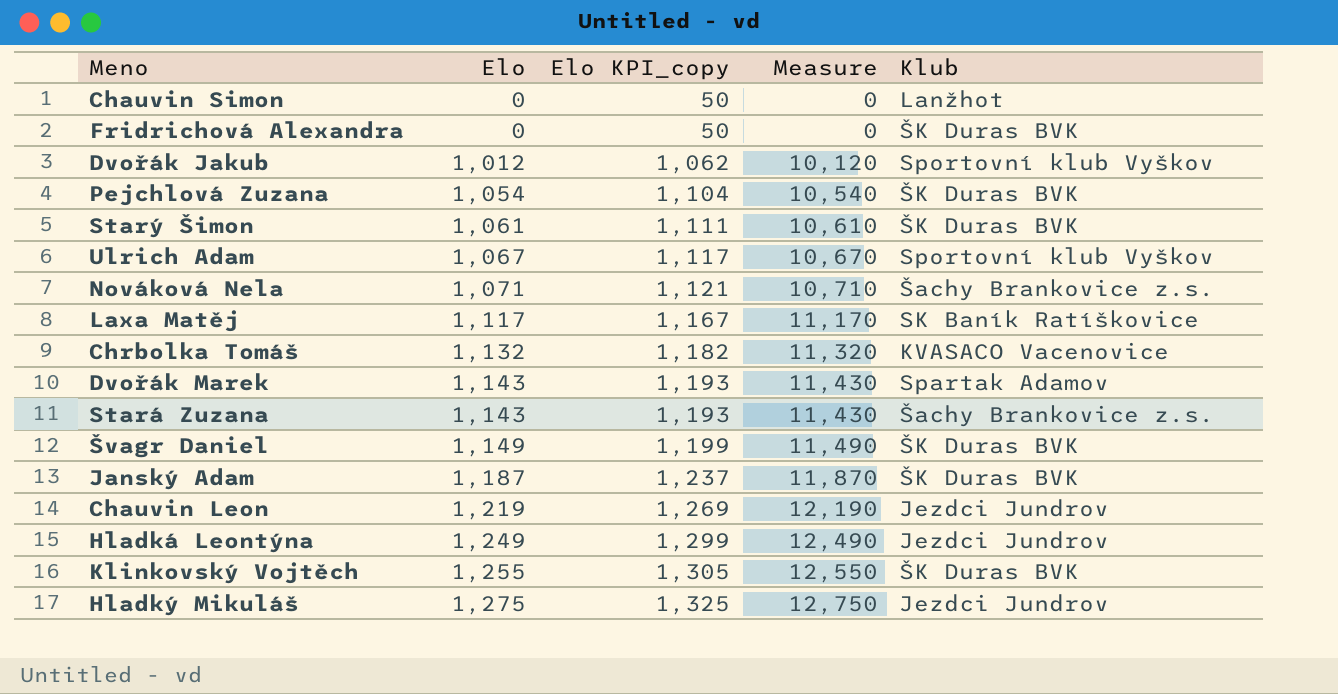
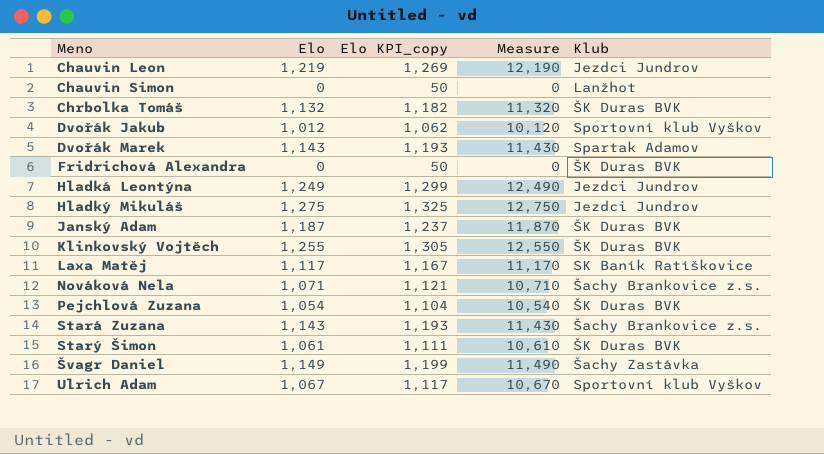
row order: Elo ascending -> Meno ascending
Chrbolka Tomáš | Klub: KVASACO Vacenovice -> ŠK Duras BVK
Švagr Daniel | Klub: ŠK Duras BVK -> Šachy Zastávka

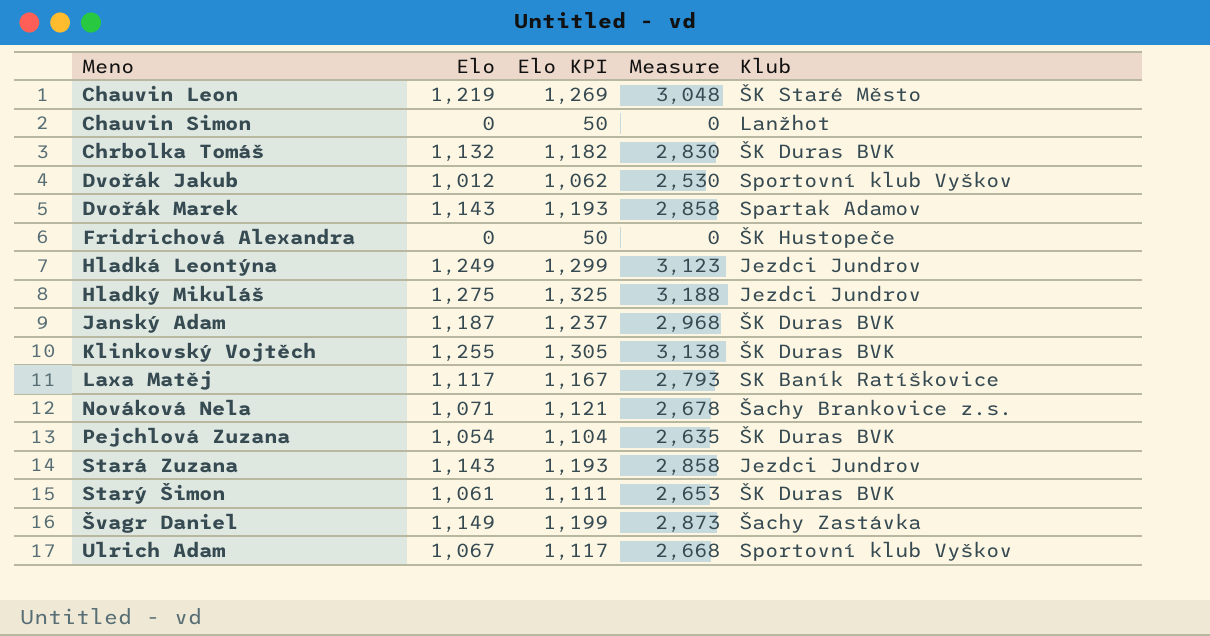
column name: Elo KPI_copy -> Elo KPI
column Measure | formula: [Elo] * 10 -> [Elo] * 2.5
Chauvin Leon | Klub: Jezdci Jundrov -> ŠK Staré Město
Fridrichová Alexandra | Klub: ŠK Duras BVK -> ŠK Hustopeče
Stará Zuzana | Klub: Šachy Brankovice z.s. -> Jezdci Jundrov

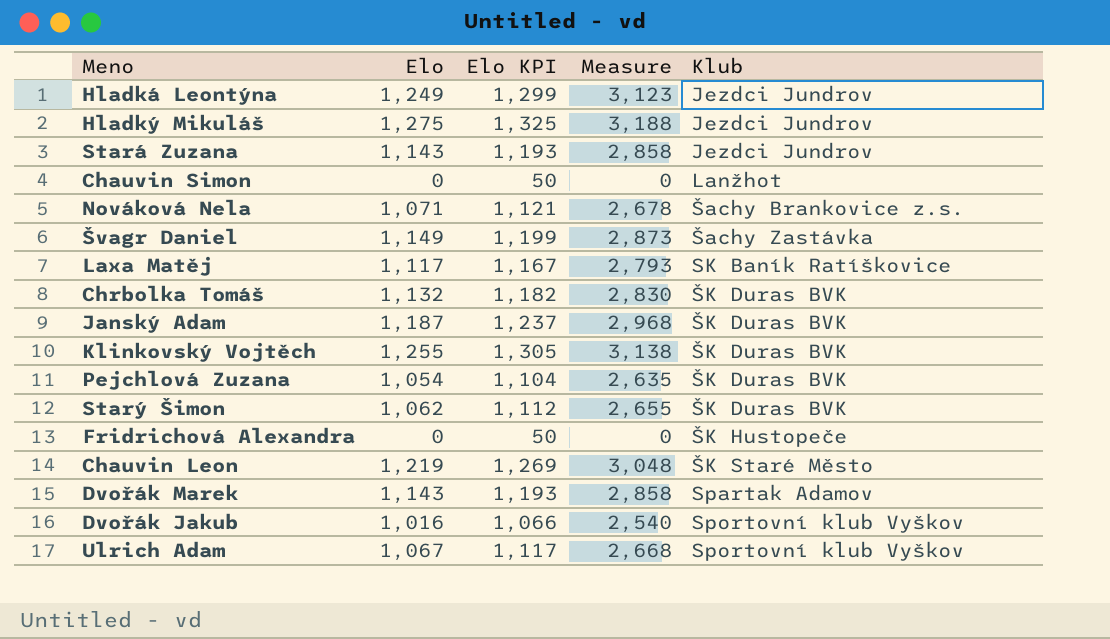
row order: Meno ascending -> Klub ascending
Starý Šimon | Elo: 1,061 -> 1,062
Starý Šimon | Elo KPI: 1,111 -> 1,112
Starý Šimon | Measure: 2,653 -> 2,655
Dvořák Jakub | Elo: 1,012 -> 1,016
Dvořák Jakub | Elo KPI: 1,062 -> 1,066
Dvořák Jakub | Measure: 2,530 -> 2,540

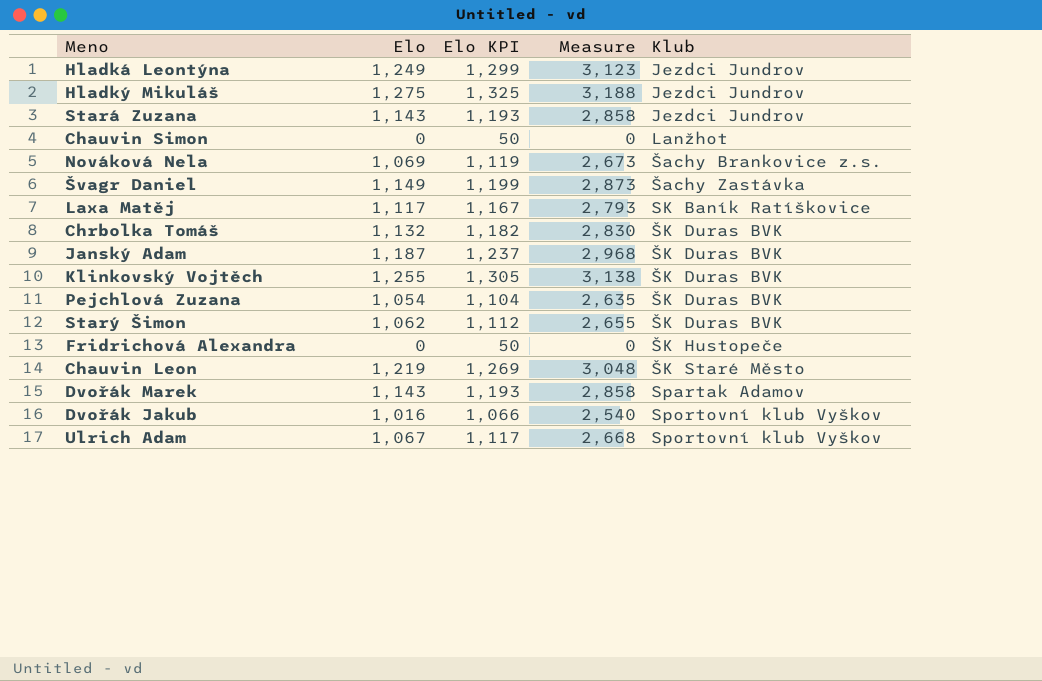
Nováková Nela | Elo: 1,071 -> 1,069
Nováková Nela | Elo KPI: 1,121 -> 1,119
Nováková Nela | Measure: 2,678 -> 2,673

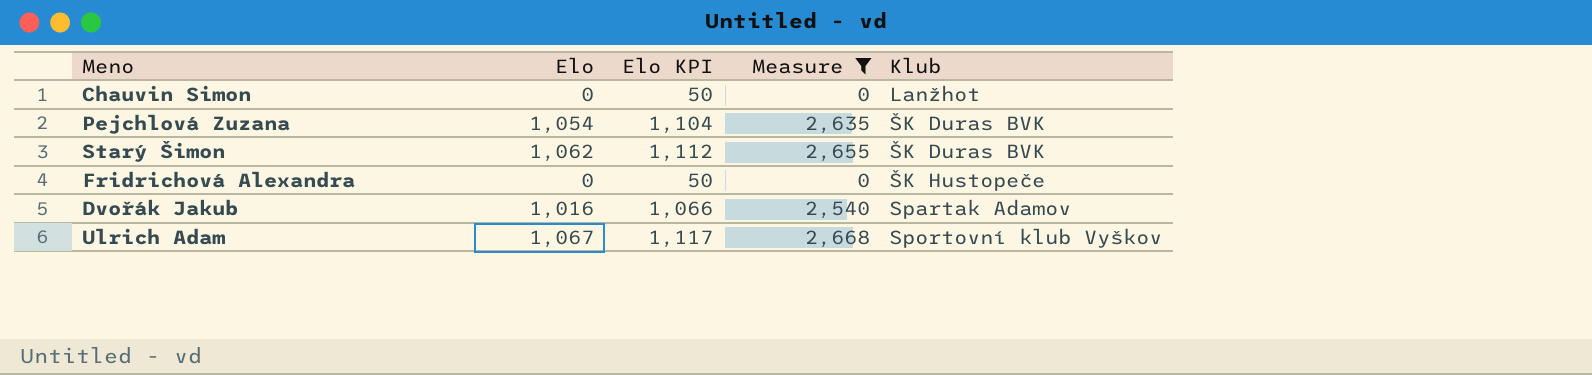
filter: none -> Measure <= 2,668
Dvořák Jakub | Klub: Sportovní klub Vyškov -> Spartak Adamov

